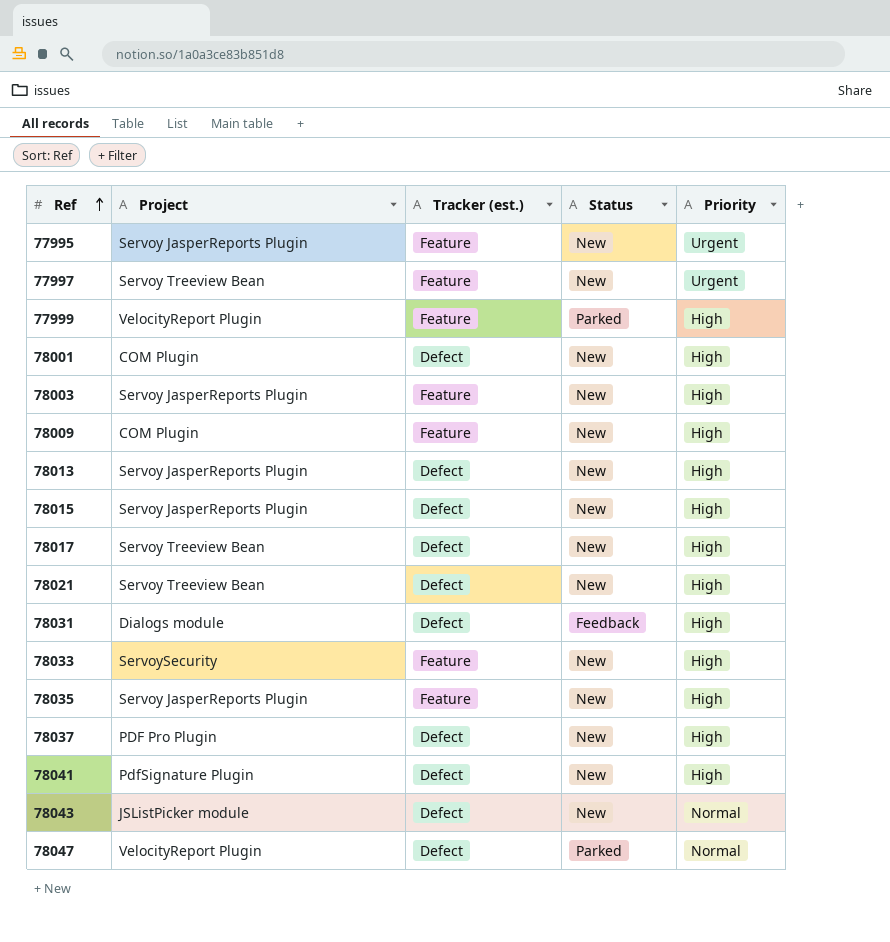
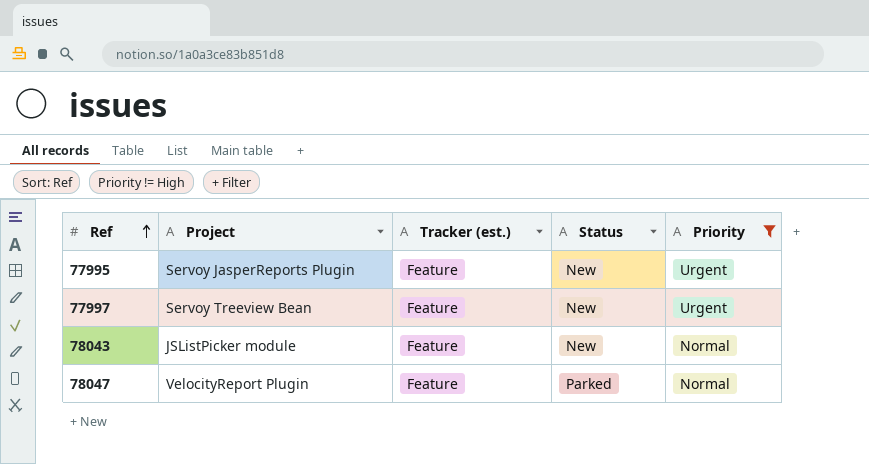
filter: none -> Priority != High
78043 | Tracker (est.): Defect -> Feature
78047 | Tracker (est.): Defect -> Feature

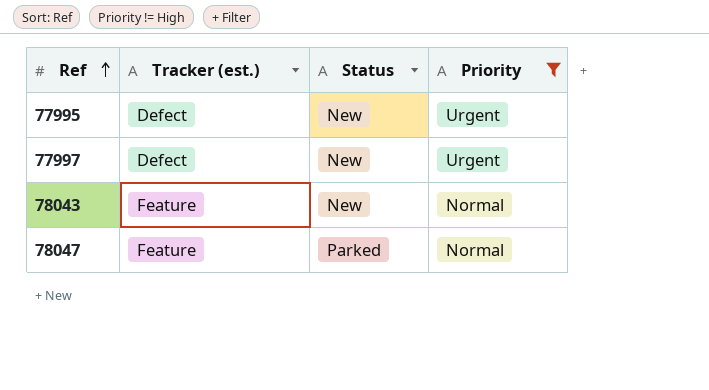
column Project | position: 2 -> none
77995 | Tracker (est.): Feature -> Defect
77997 | Tracker (est.): Feature -> Defect

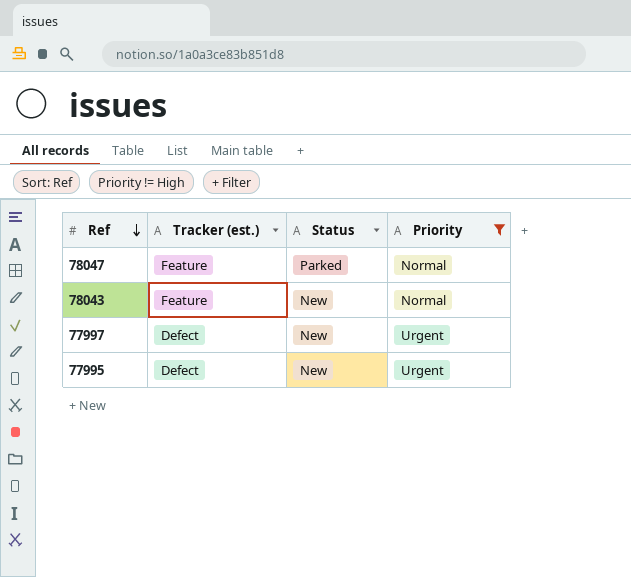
row order: Ref ascending -> Ref descending

